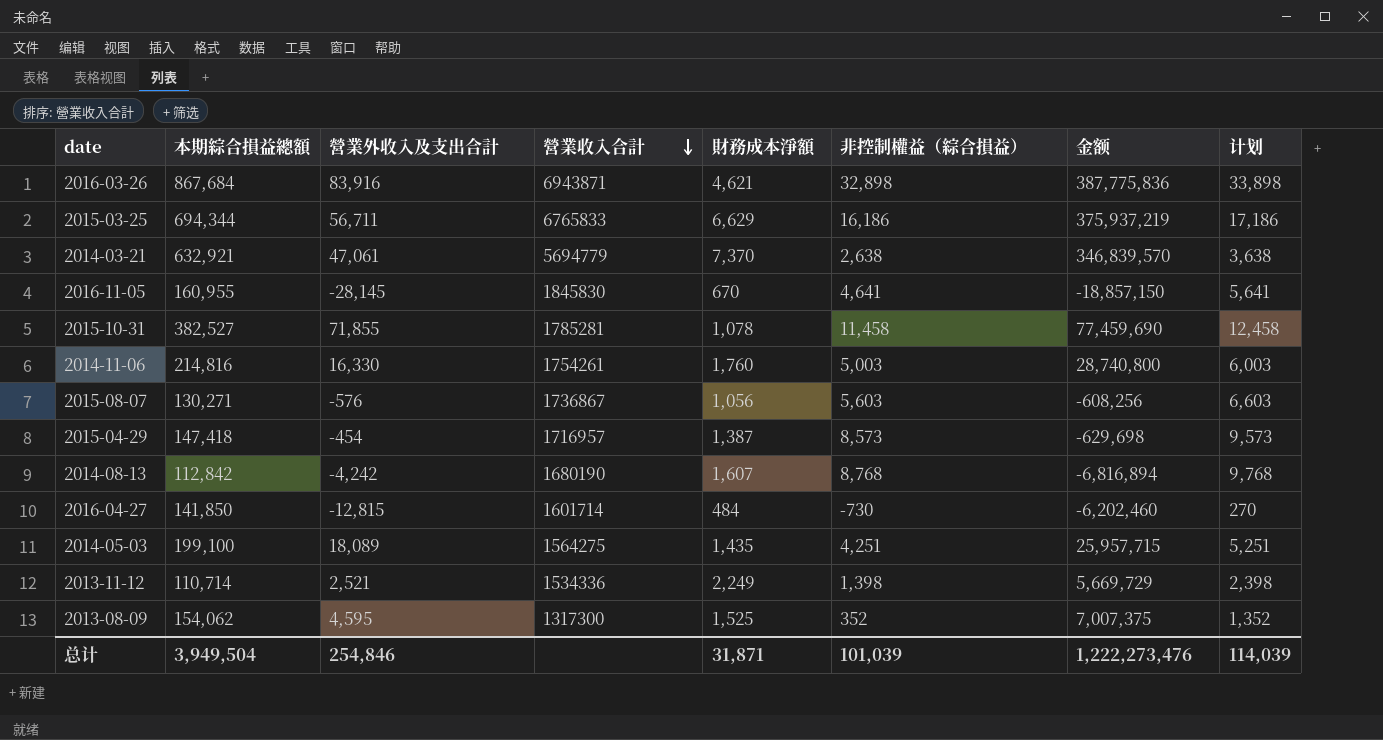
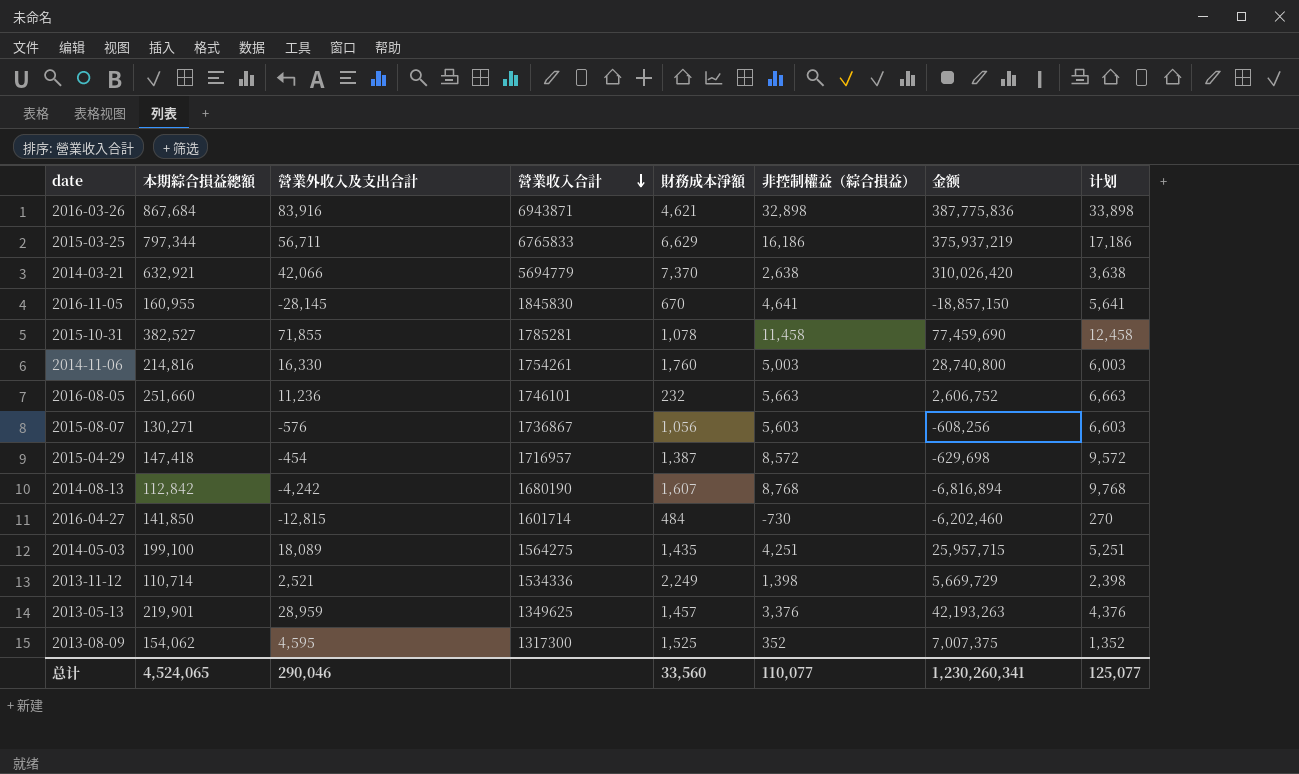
2015-03-25 | 本期綜合損益總額: 694,344 -> 797,344
2014-03-21 | 營業外收入及支出合計: 47,061 -> 42,066
2014-03-21 | 金额: 346,839,570 -> 310,026,420
row 2016-08-05: none -> 251,660 | 11,236 | 1746101 | 232 | 5,663 | 2,606,752 | 6,663
2015-04-29 | 非控制權益（綜合損益）: 8,573 -> 8,572
2015-04-29 | 计划: 9,573 -> 9,572
row 2013-05-13: none -> 219,901 | 28,959 | 1349625 | 1,457 | 3,376 | 42,193,263 | 4,376
总计 | 本期綜合損益總額: 3,949,504 -> 4,524,065
总计 | 營業外收入及支出合計: 254,846 -> 290,046
总计 | 財務成本淨額: 31,871 -> 33,560
总计 | 非控制權益（綜合損益）: 101,039 -> 110,077
总计 | 金额: 1,222,273,476 -> 1,230,260,341
总计 | 计划: 114,039 -> 125,077

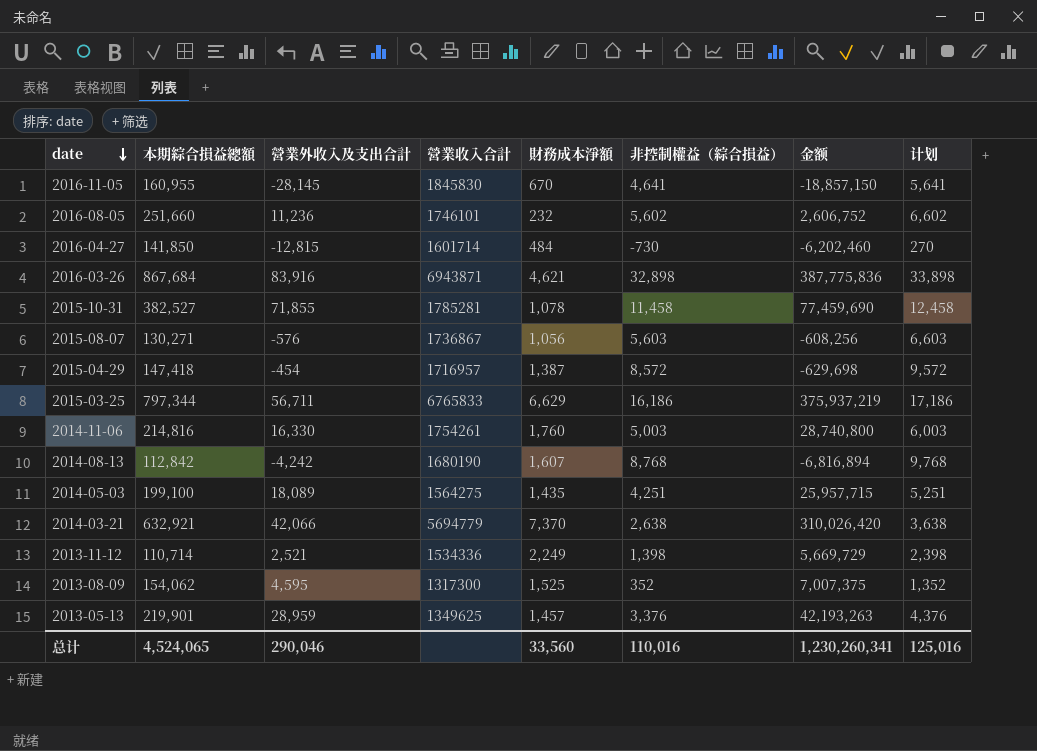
row order: 營業收入合計 descending -> date descending
2016-08-05 | 非控制權益（綜合損益）: 5,663 -> 5,602
2016-08-05 | 计划: 6,663 -> 6,602
总计 | 非控制權益（綜合損益）: 110,077 -> 110,016
总计 | 计划: 125,077 -> 125,016

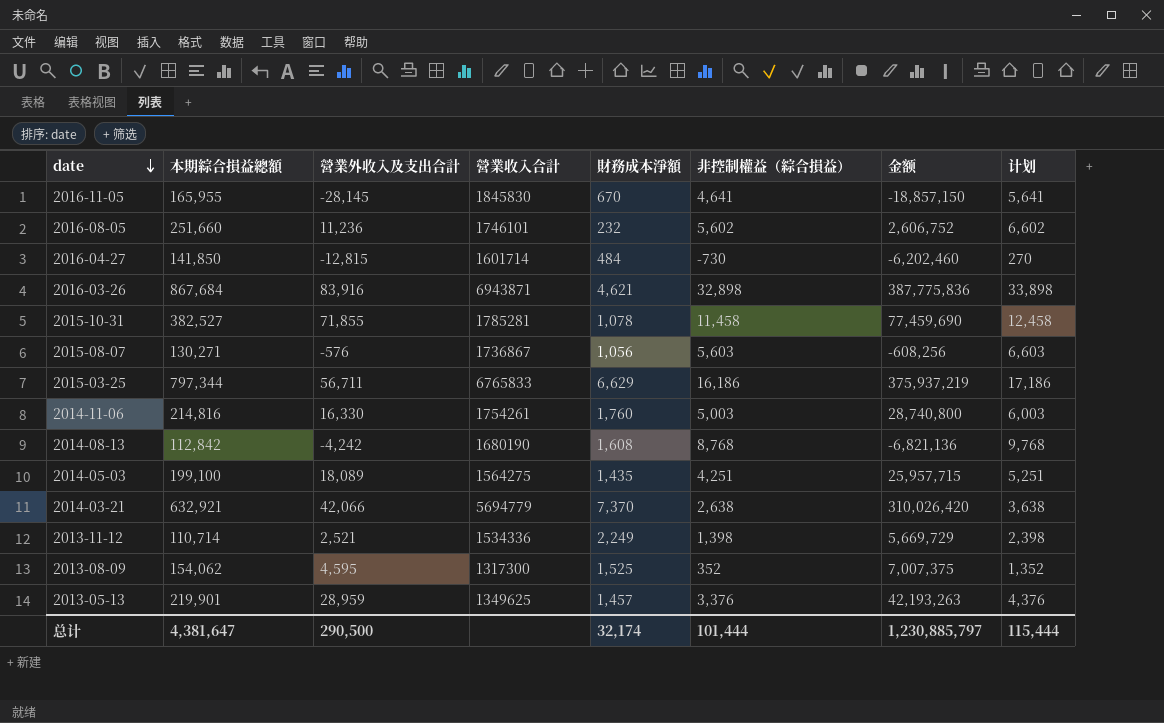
row 2015-04-29: 147,418 | -454 | 1716957 | 1,387 | 8,572 | -629,698 | 9,572 -> none
2016-11-05 | 本期綜合損益總額: 160,955 -> 165,955
2014-08-13 | 財務成本淨額: 1,607 -> 1,608
2014-08-13 | 金额: -6,816,894 -> -6,821,136
总计 | 本期綜合損益總額: 4,524,065 -> 4,381,647
总计 | 營業外收入及支出合計: 290,046 -> 290,500
总计 | 財務成本淨額: 33,560 -> 32,174
总计 | 非控制權益（綜合損益）: 110,016 -> 101,444
总计 | 金额: 1,230,260,341 -> 1,230,885,797
总计 | 计划: 125,016 -> 115,444

